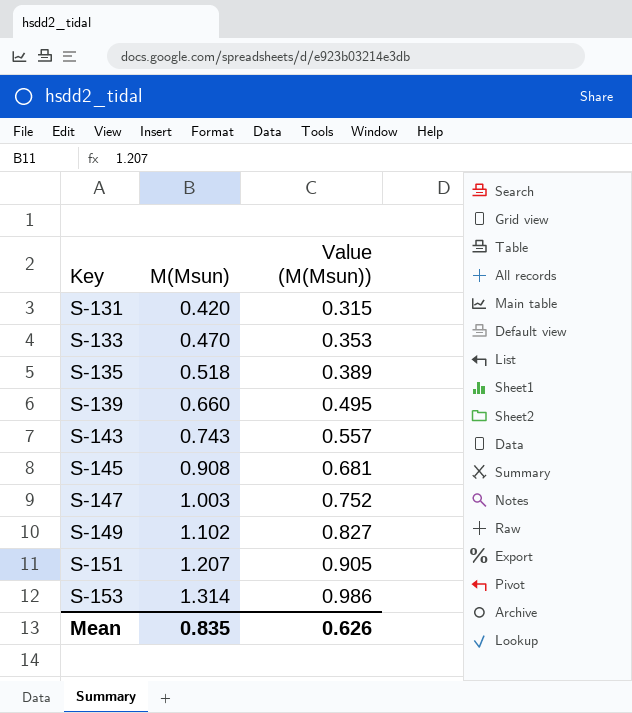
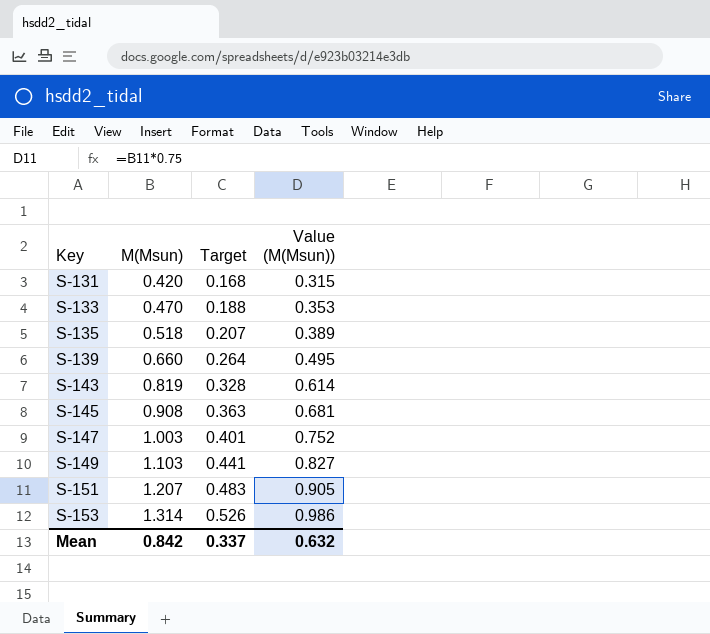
column Target | formula: none -> [M(Msun)] * 0.4
S-143 | M(Msun): 0.743 -> 0.819
S-143 | Value (M(Msun)): 0.557 -> 0.614
S-149 | M(Msun): 1.102 -> 1.103
Mean | M(Msun): 0.835 -> 0.842
Mean | Value (M(Msun)): 0.626 -> 0.632

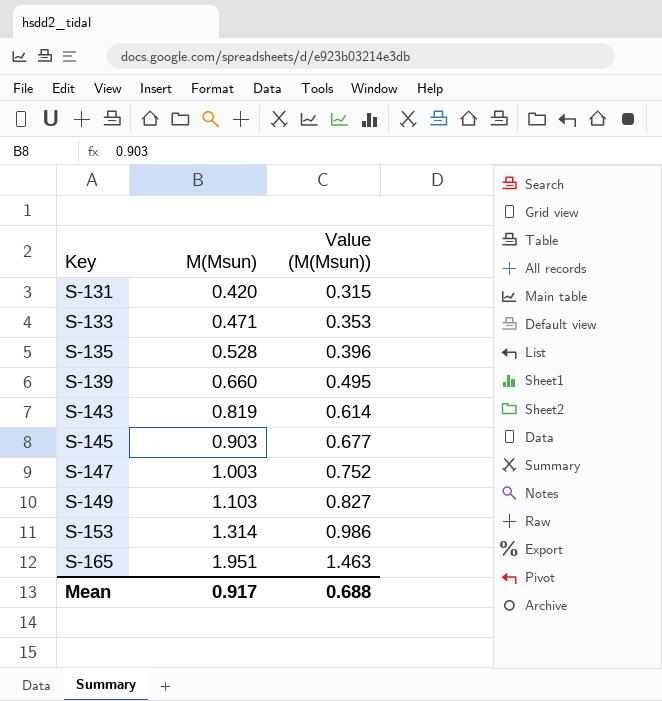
column Target | formula: [M(Msun)] * 0.4 -> none
row S-151: 1.207 | 0.483 | 0.905 -> none
S-133 | M(Msun): 0.470 -> 0.471
S-135 | M(Msun): 0.518 -> 0.528
S-135 | Value (M(Msun)): 0.389 -> 0.396
S-145 | M(Msun): 0.908 -> 0.903
S-145 | Value (M(Msun)): 0.681 -> 0.677
row S-165: none -> 1.951 | 1.463
Mean | M(Msun): 0.842 -> 0.917
Mean | Value (M(Msun)): 0.632 -> 0.688

